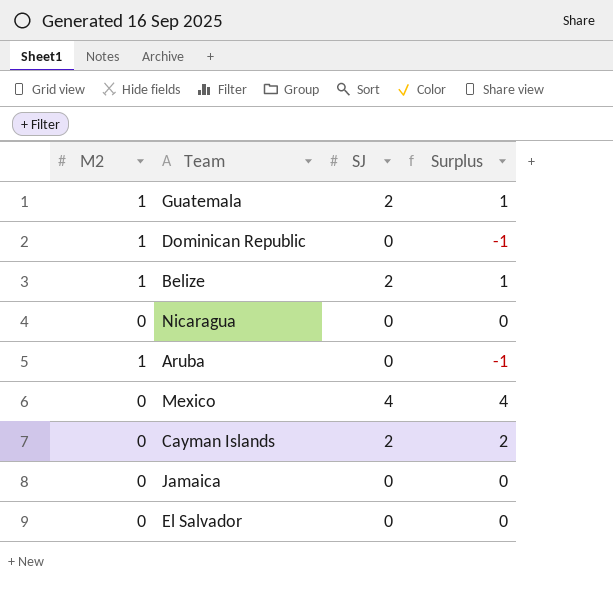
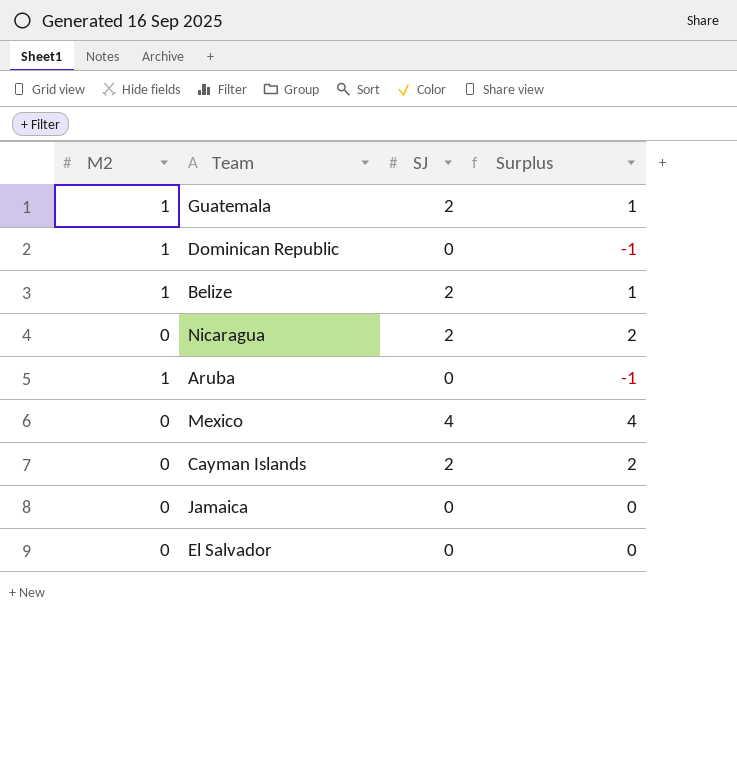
Nicaragua | SJ: 0 -> 2
Nicaragua | Surplus: 0 -> 2

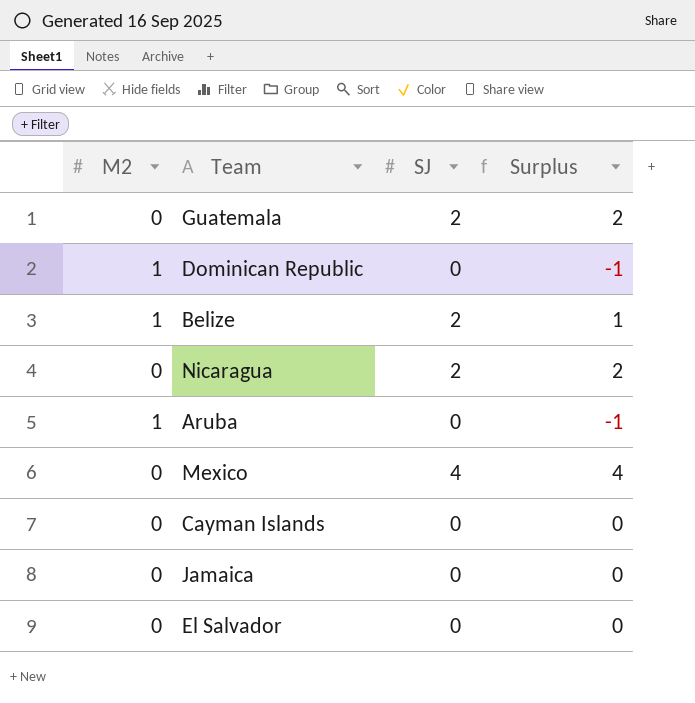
Guatemala | M2: 1 -> 0
Guatemala | Surplus: 1 -> 2
Cayman Islands | SJ: 2 -> 0
Cayman Islands | Surplus: 2 -> 0

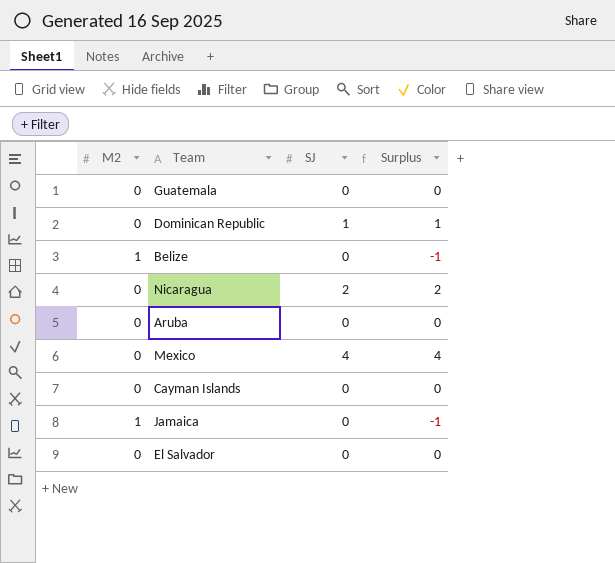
Guatemala | SJ: 2 -> 0
Guatemala | Surplus: 2 -> 0
Dominican Republic | M2: 1 -> 0
Dominican Republic | SJ: 0 -> 1
Dominican Republic | Surplus: -1 -> 1
Belize | SJ: 2 -> 0
Belize | Surplus: 1 -> -1
Aruba | M2: 1 -> 0
Aruba | Surplus: -1 -> 0
Jamaica | M2: 0 -> 1
Jamaica | Surplus: 0 -> -1

